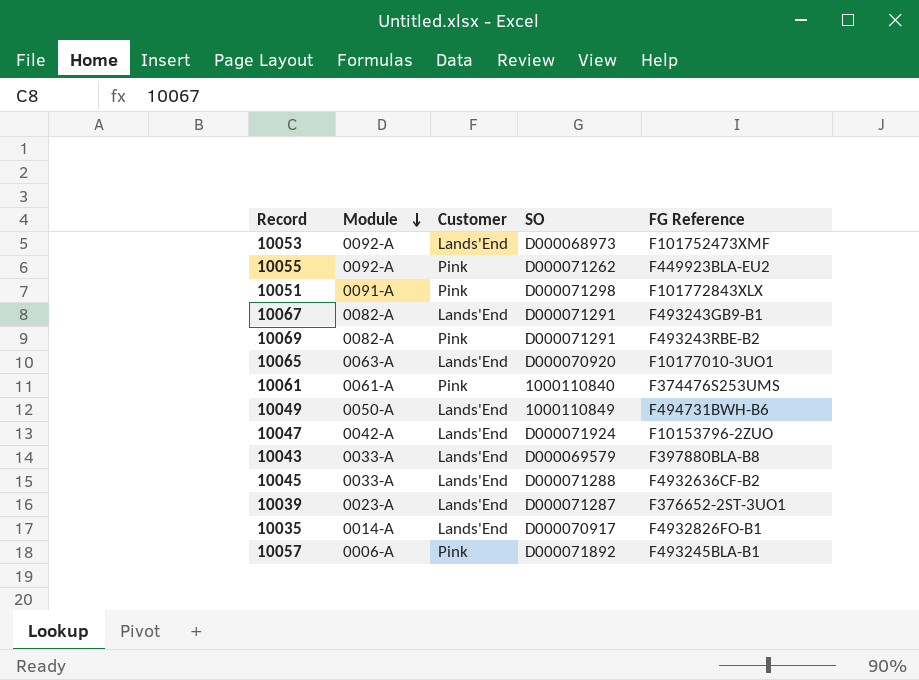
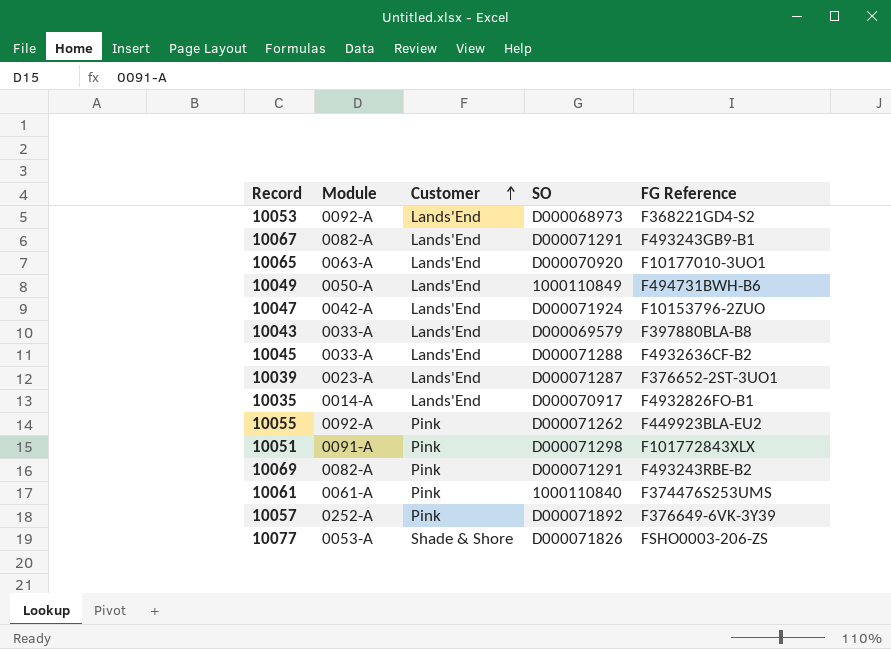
row order: Module descending -> Customer ascending
10053 | FG Reference: F101752473XMF -> F368221GD4-S2
10057 | Module: 0006-A -> 0252-A
10057 | FG Reference: F493245BLA-B1 -> F376649-6VK-3Y39
row 10077: none -> 0053-A | Shade & Shore | D000071826 | FSHO0003-206-ZS

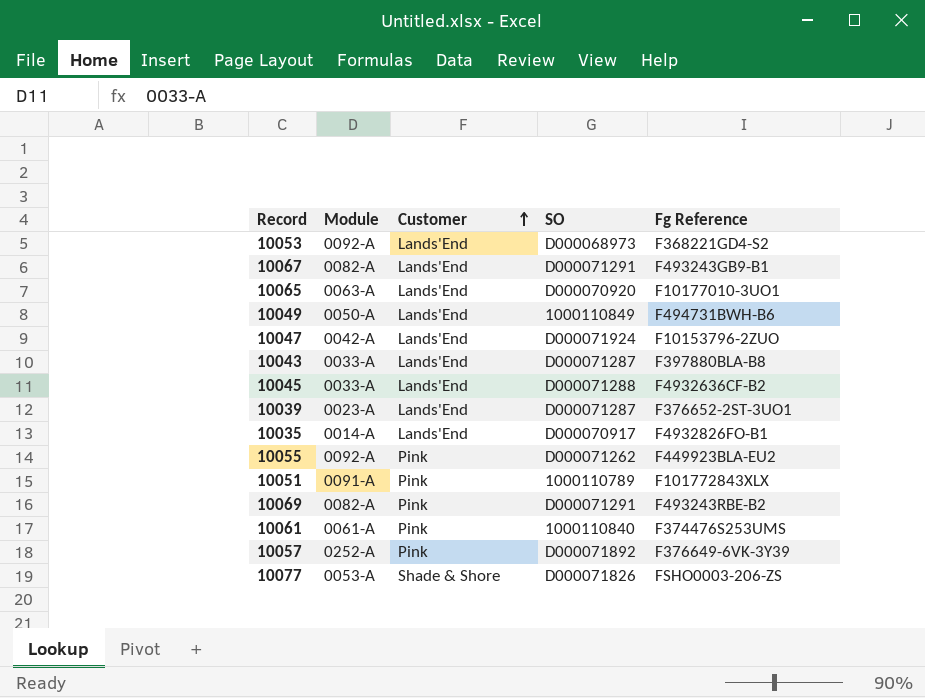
column name: FG Reference -> Fg Reference
10043 | SO: D000069579 -> D000071287
10051 | SO: D000071298 -> 1000110789

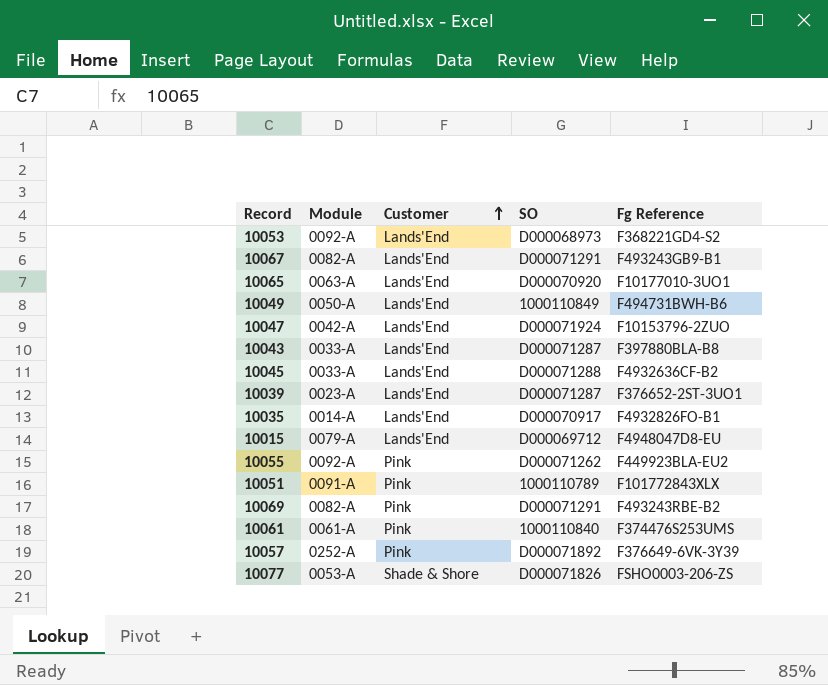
row 10015: none -> 0079-A | Lands'End | D000069712 | F4948047D8-EU

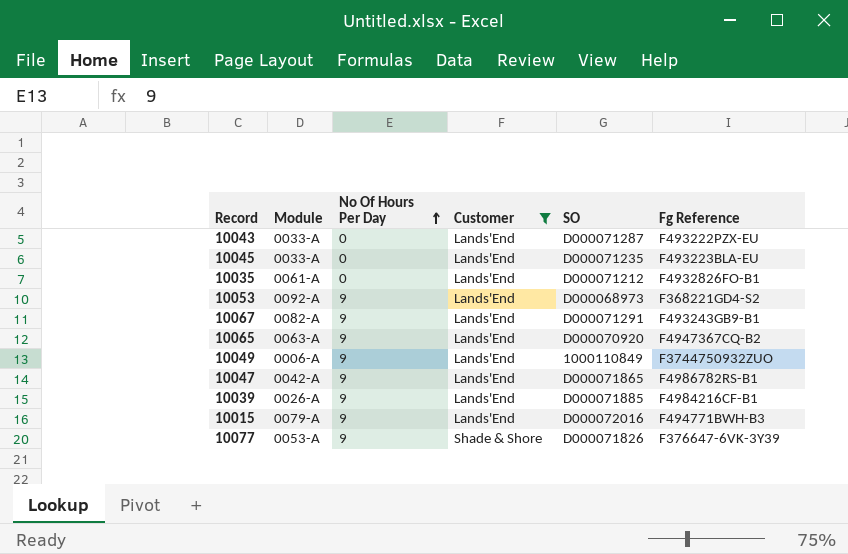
filter: none -> Customer != Pink
row order: Customer ascending -> No Of Hours Per Day ascending
column No Of Hours Per Day | position: none -> 3
10043 | Fg Reference: F397880BLA-B8 -> F493222PZX-EU
10045 | SO: D000071288 -> D000071235
10045 | Fg Reference: F4932636CF-B2 -> F493223BLA-EU
10035 | Module: 0014-A -> 0061-A
10035 | SO: D000070917 -> D000071212
10065 | Fg Reference: F10177010-3UO1 -> F4947367CQ-B2
10049 | Module: 0050-A -> 0006-A
10049 | Fg Reference: F494731BWH-B6 -> F3744750932ZUO
10047 | SO: D000071924 -> D000071865
10047 | Fg Reference: F10153796-2ZUO -> F4986782RS-B1
10039 | Module: 0023-A -> 0026-A
10039 | SO: D000071287 -> D000071885
10039 | Fg Reference: F376652-2ST-3UO1 -> F4984216CF-B1
10015 | SO: D000069712 -> D000072016
10015 | Fg Reference: F4948047D8-EU -> F494771BWH-B3
10077 | Fg Reference: FSHO0003-206-ZS -> F376647-6VK-3Y39

